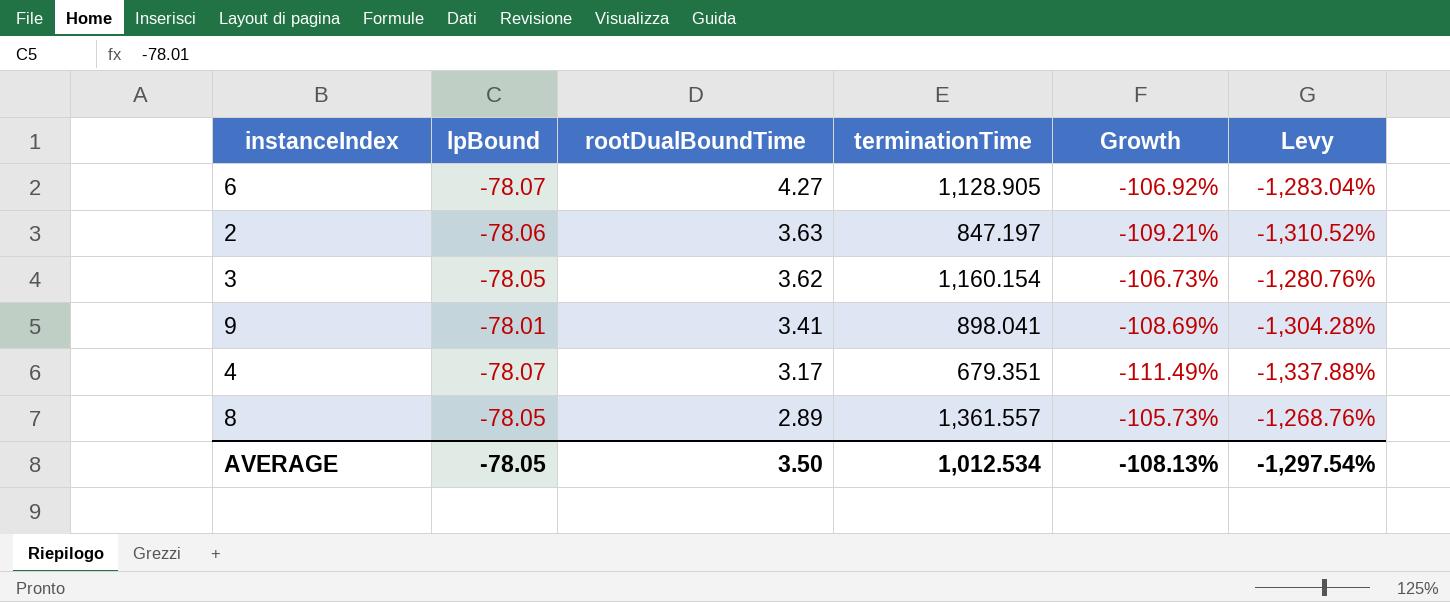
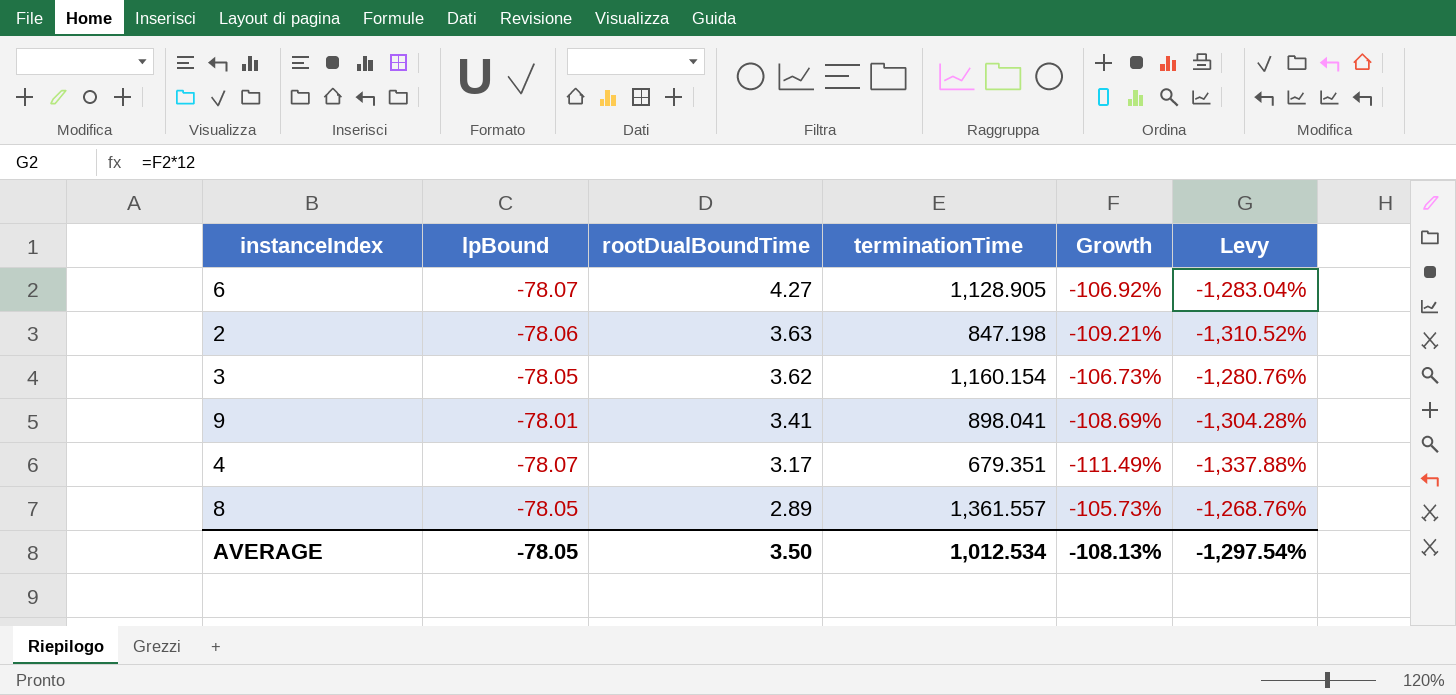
2 | terminationTime: 847.197 -> 847.198

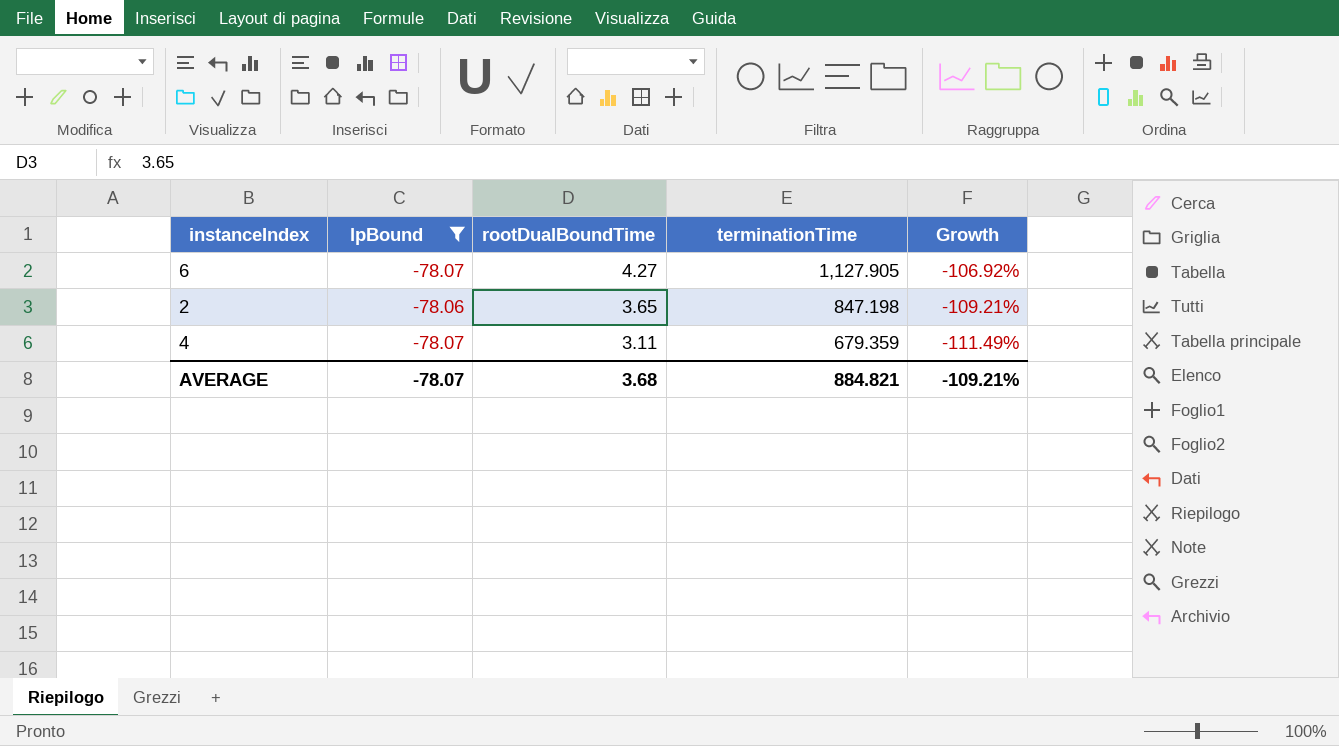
filter: none -> lpBound <= -78.06
column Levy | formula: [Growth] * 12 -> none
6 | terminationTime: 1,128.905 -> 1,127.905
2 | rootDualBoundTime: 3.63 -> 3.65
4 | rootDualBoundTime: 3.17 -> 3.11
4 | terminationTime: 679.351 -> 679.359
AVERAGE | lpBound: -78.05 -> -78.07
AVERAGE | rootDualBoundTime: 3.50 -> 3.68
AVERAGE | terminationTime: 1,012.534 -> 884.821
AVERAGE | Growth: -108.13% -> -109.21%

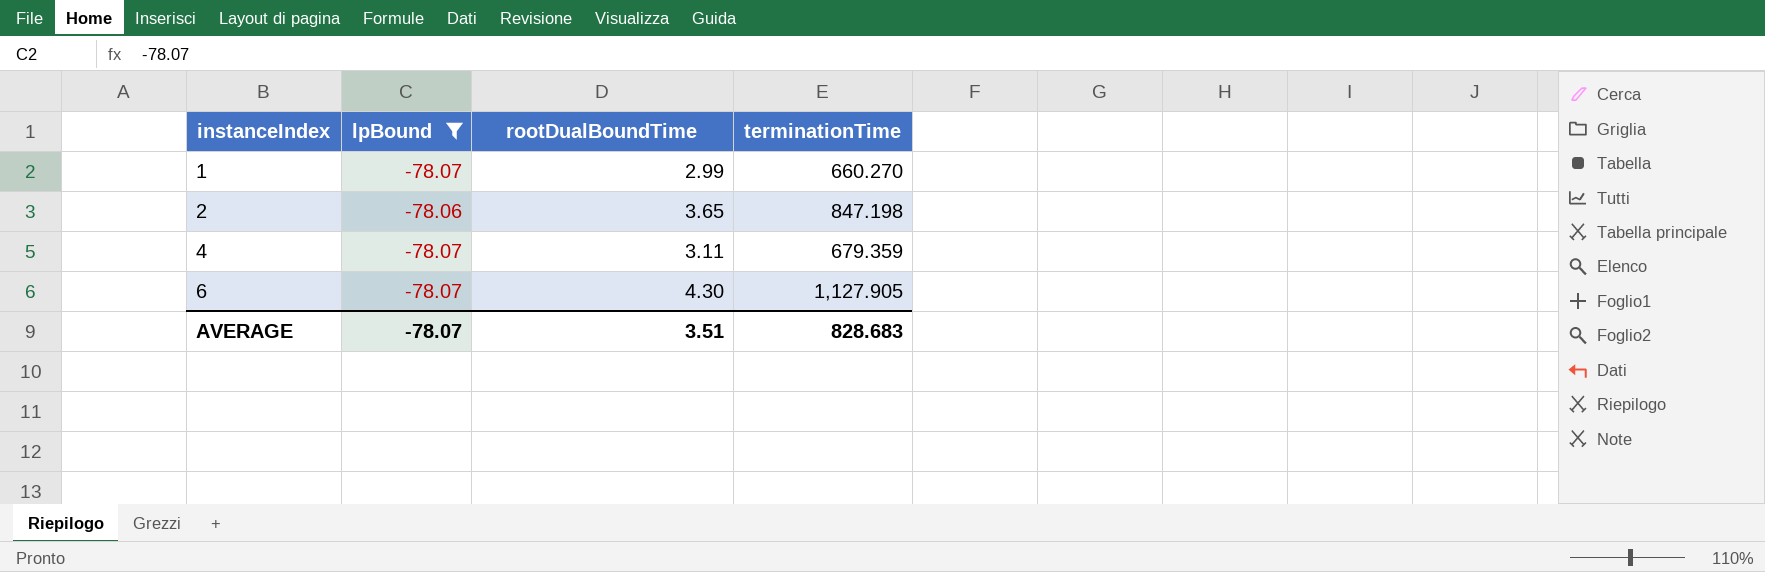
row order: rootDualBoundTime descending -> instanceIndex ascending
column Growth | formula: ([lpBound] - [terminationTime]) / [terminationTime] -> none
row 1: none -> -78.07 | 2.99 | 660.270
6 | rootDualBoundTime: 4.27 -> 4.30
AVERAGE | rootDualBoundTime: 3.68 -> 3.51
AVERAGE | terminationTime: 884.821 -> 828.683

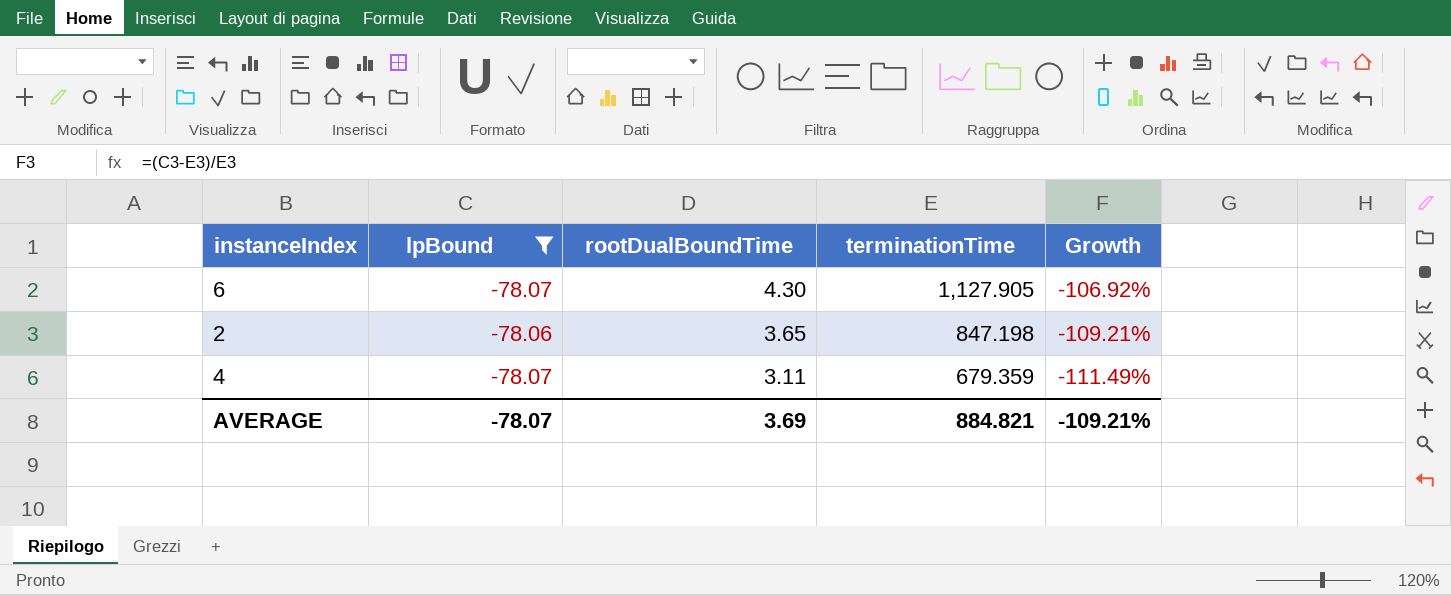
row order: instanceIndex ascending -> rootDualBoundTime descending
column Growth | formula: none -> ([lpBound] - [terminationTime]) / [terminationTime]
row 1: -78.07 | 2.99 | 660.270 -> none
AVERAGE | rootDualBoundTime: 3.51 -> 3.69
AVERAGE | terminationTime: 828.683 -> 884.821

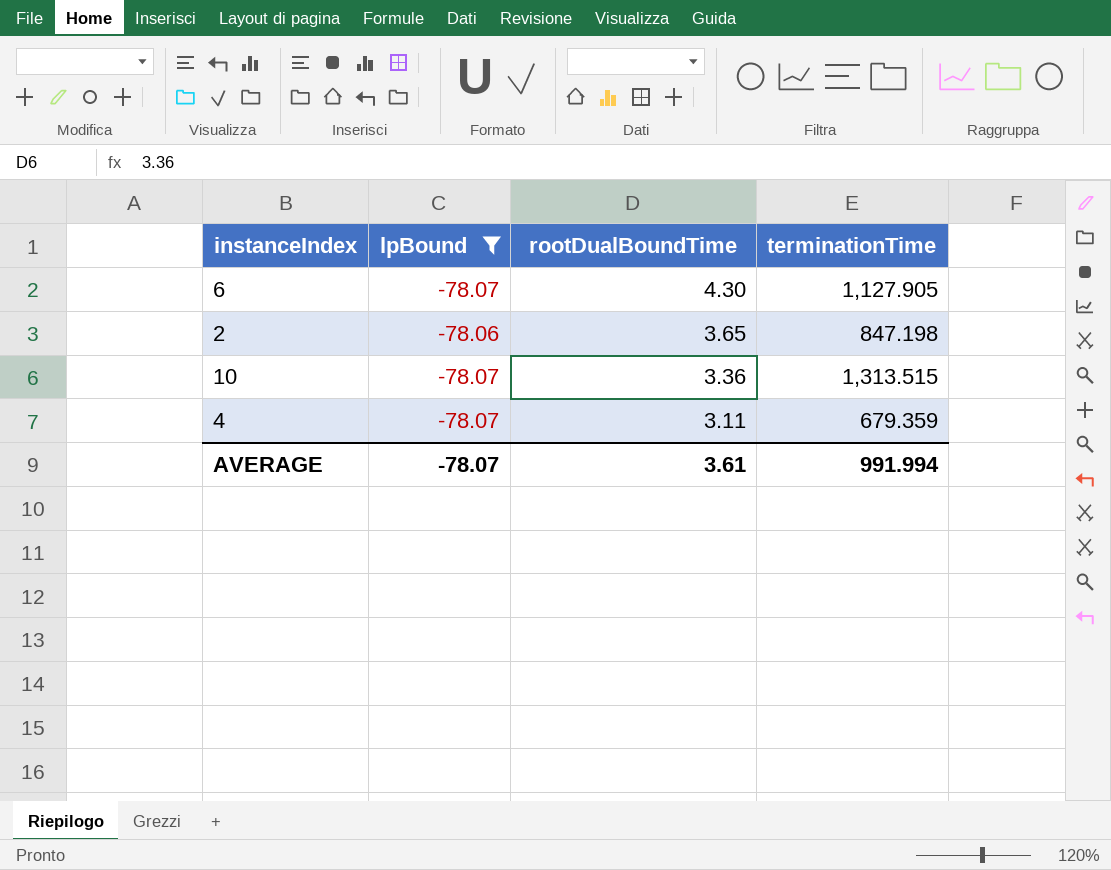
column Growth | formula: ([lpBound] - [terminationTime]) / [terminationTime] -> none
row 10: none -> -78.07 | 3.36 | 1,313.515
AVERAGE | rootDualBoundTime: 3.69 -> 3.61
AVERAGE | terminationTime: 884.821 -> 991.994

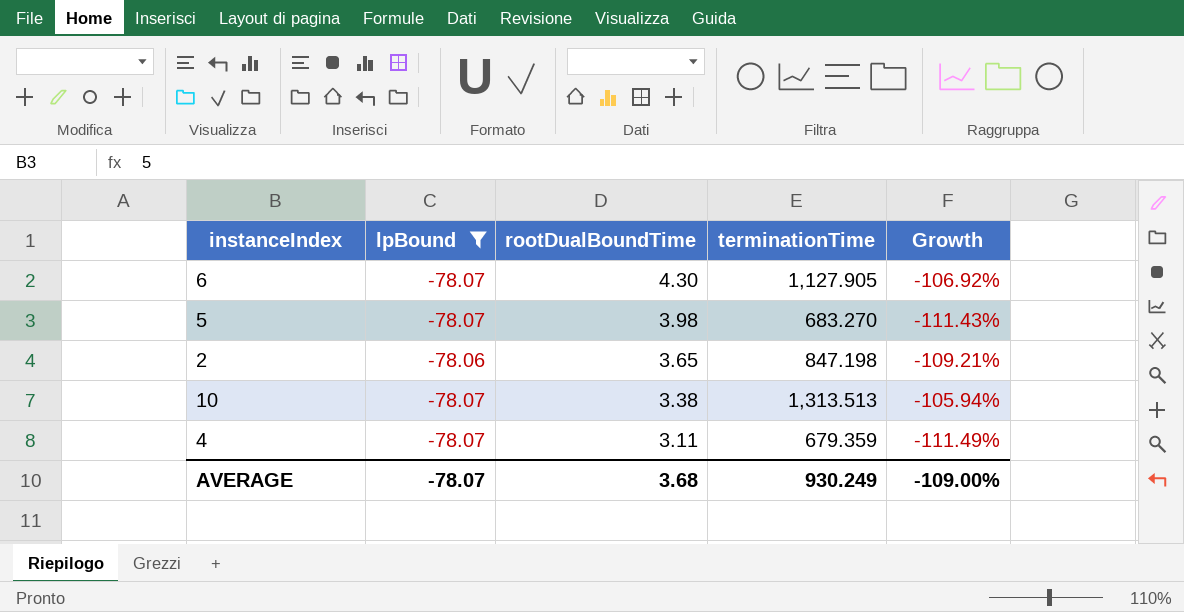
column Growth | formula: none -> ([lpBound] - [terminationTime]) / [terminationTime]
row 5: none -> -78.07 | 3.98 | 683.270 | -111.43%
10 | rootDualBoundTime: 3.36 -> 3.38
10 | terminationTime: 1,313.515 -> 1,313.513
AVERAGE | rootDualBoundTime: 3.61 -> 3.68
AVERAGE | terminationTime: 991.994 -> 930.249

